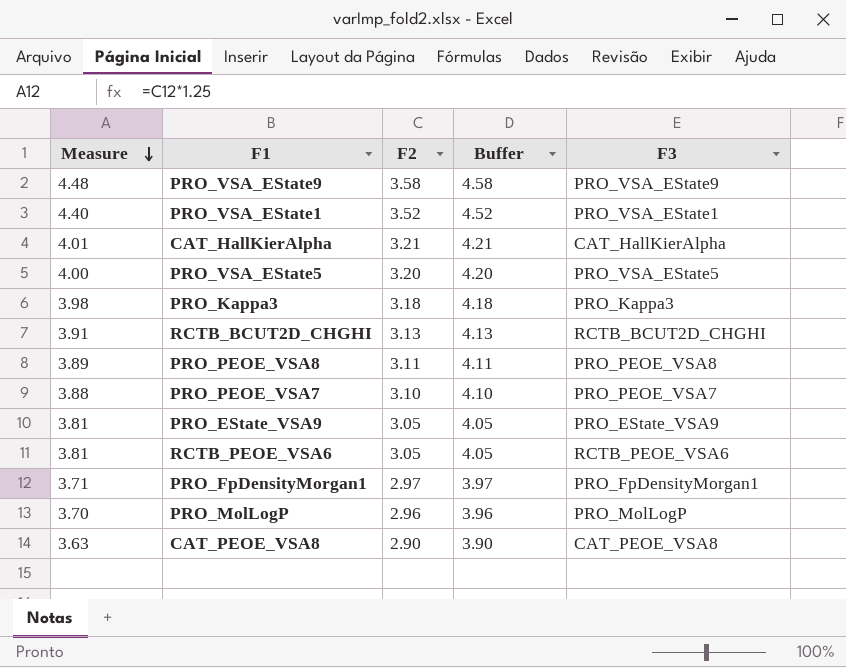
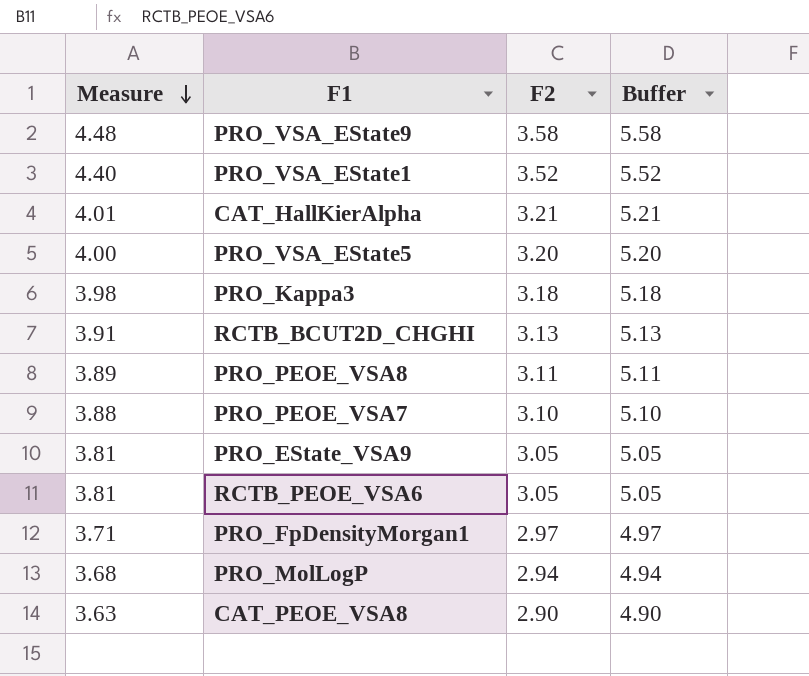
column F3 | position: 5 -> none
column Buffer | formula: [F2] + 1 -> [F2] + 2
PRO_MolLogP | Measure: 3.70 -> 3.68
PRO_MolLogP | F2: 2.96 -> 2.94

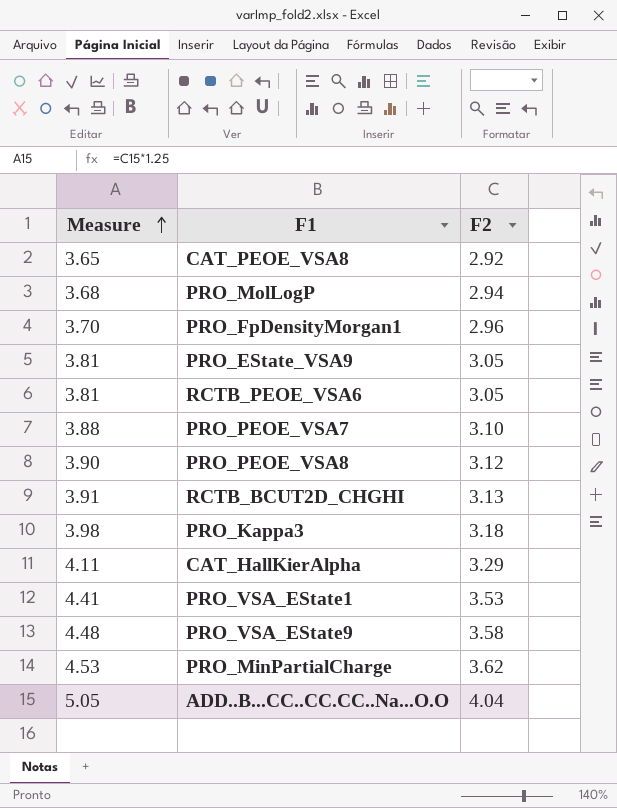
row order: Measure descending -> Measure ascending
column Buffer | formula: [F2] + 2 -> none
row PRO_VSA_EState5: 4.00 | 3.20 | 5.20 -> none
CAT_PEOE_VSA8 | Measure: 3.63 -> 3.65
CAT_PEOE_VSA8 | F2: 2.90 -> 2.92
PRO_FpDensityMorgan1 | Measure: 3.71 -> 3.70
PRO_FpDensityMorgan1 | F2: 2.97 -> 2.96
PRO_PEOE_VSA8 | Measure: 3.89 -> 3.90
PRO_PEOE_VSA8 | F2: 3.11 -> 3.12
CAT_HallKierAlpha | Measure: 4.01 -> 4.11
CAT_HallKierAlpha | F2: 3.21 -> 3.29
PRO_VSA_EState1 | Measure: 4.40 -> 4.41
PRO_VSA_EState1 | F2: 3.52 -> 3.53
row PRO_MinPartialCharge: none -> 4.53 | 3.62
row ADD..B...CC..CC.CC..Na...O.O: none -> 5.05 | 4.04

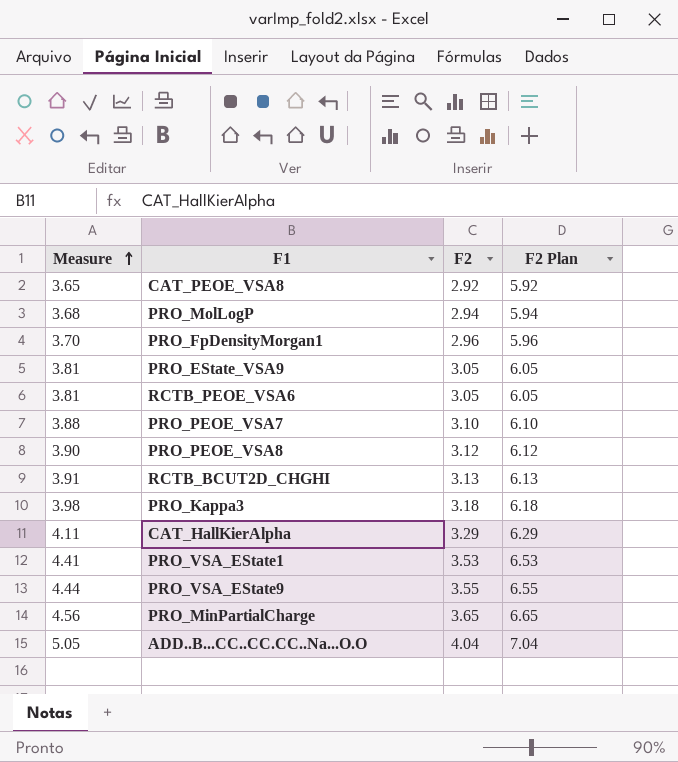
column F2 Plan | formula: none -> [F2] + 3
PRO_VSA_EState9 | Measure: 4.48 -> 4.44
PRO_VSA_EState9 | F2: 3.58 -> 3.55
PRO_MinPartialCharge | Measure: 4.53 -> 4.56
PRO_MinPartialCharge | F2: 3.62 -> 3.65

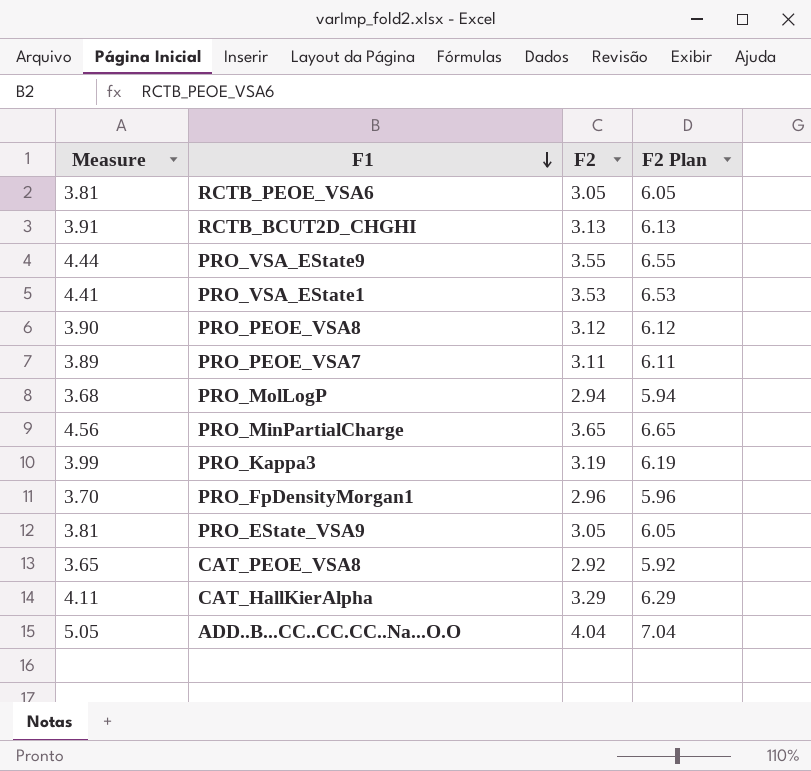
row order: Measure ascending -> F1 descending
PRO_PEOE_VSA7 | Measure: 3.88 -> 3.89
PRO_PEOE_VSA7 | F2: 3.10 -> 3.11
PRO_PEOE_VSA7 | F2 Plan: 6.10 -> 6.11
PRO_Kappa3 | Measure: 3.98 -> 3.99
PRO_Kappa3 | F2: 3.18 -> 3.19
PRO_Kappa3 | F2 Plan: 6.18 -> 6.19

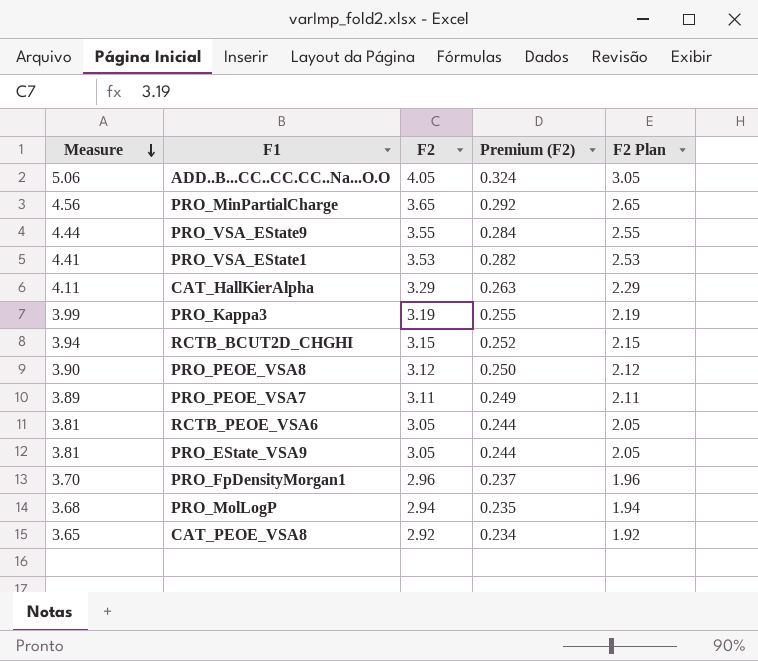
row order: F1 descending -> Measure descending
column Premium (F2) | formula: none -> [F2] * 0.08
column F2 Plan | formula: [F2] + 3 -> [F2] - 1
ADD..B...CC..CC.CC..Na...O.O | Measure: 5.05 -> 5.06
ADD..B...CC..CC.CC..Na...O.O | F2: 4.04 -> 4.05
RCTB_BCUT2D_CHGHI | Measure: 3.91 -> 3.94
RCTB_BCUT2D_CHGHI | F2: 3.13 -> 3.15

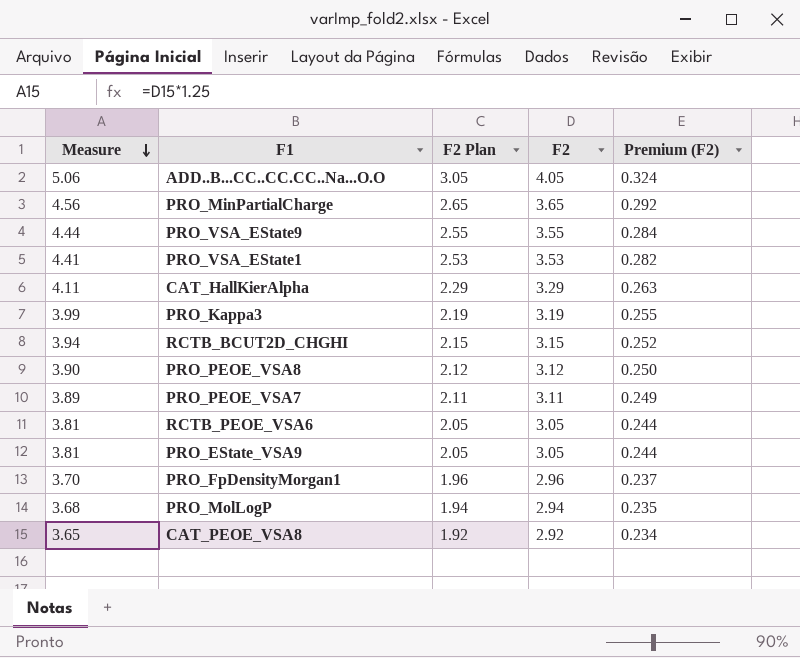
column F2 Plan | position: 5 -> 3

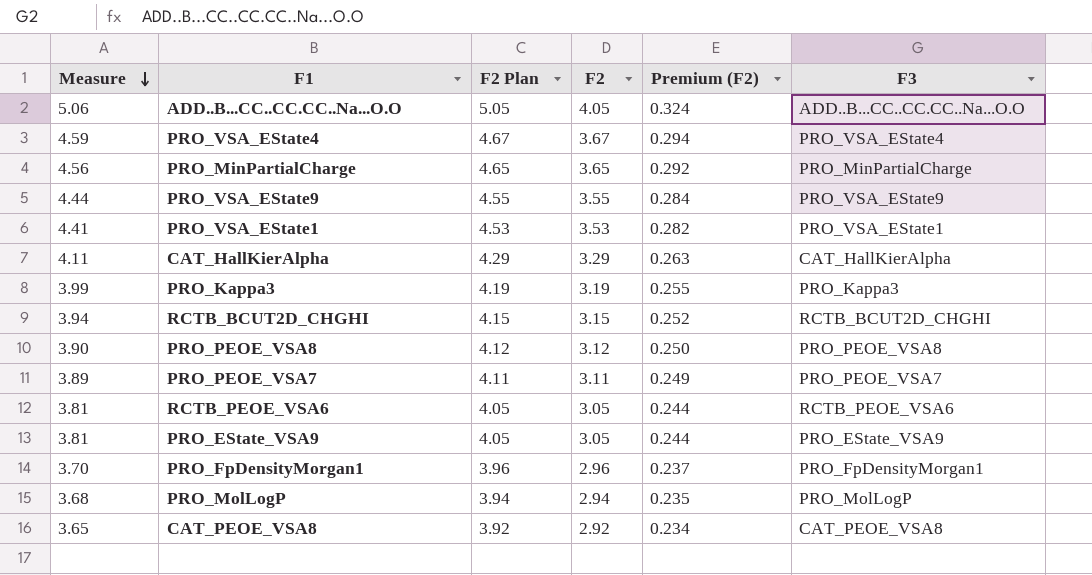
column F2 Plan | formula: [F2] - 1 -> [F2] + 1
column F3 | position: none -> 6
row PRO_VSA_EState4: none -> 4.59 | 4.67 | 3.67 | 0.294 | PRO_VSA_EState4

